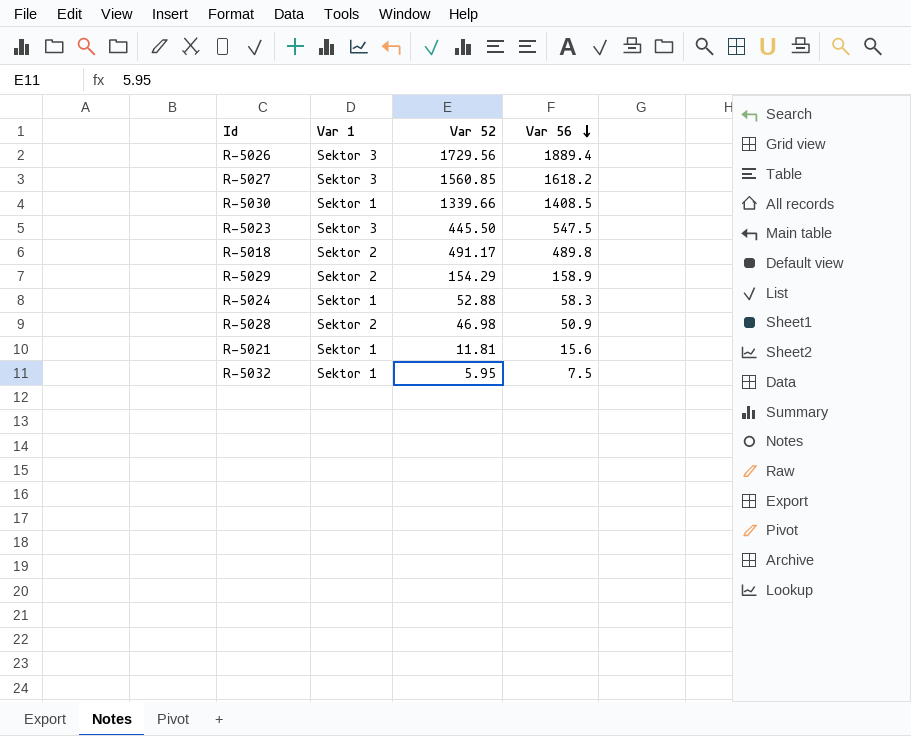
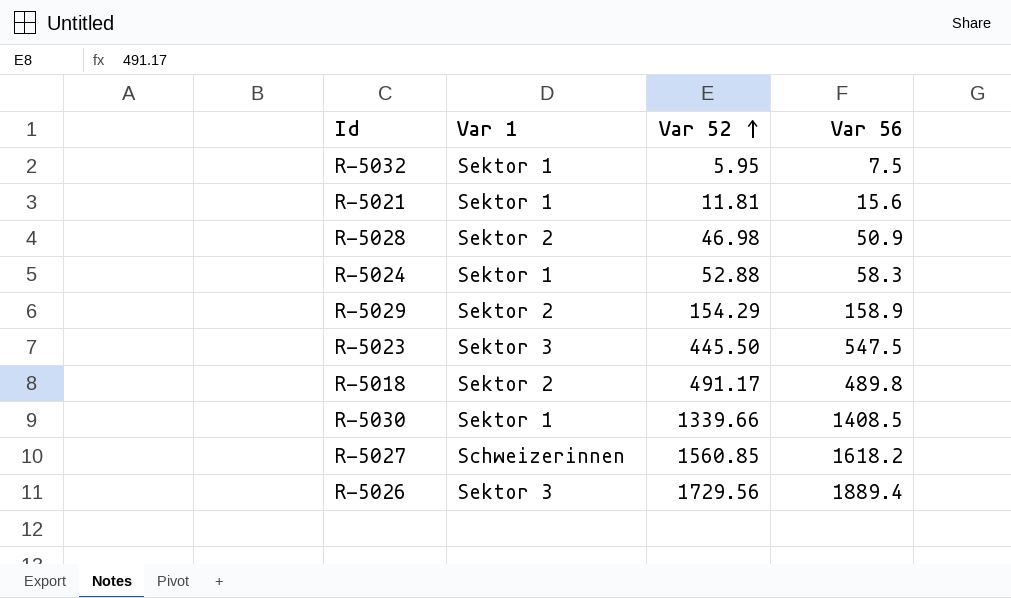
row order: Var 56 descending -> Var 52 ascending
R-5027 | Var 1: Sektor 3 -> Schweizerinnen

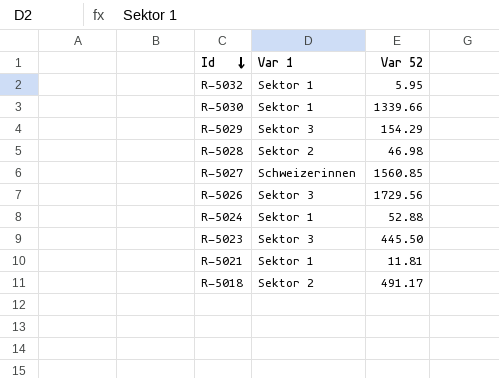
row order: Var 52 ascending -> Id descending
column Var 56 | position: 4 -> none
R-5029 | Var 1: Sektor 2 -> Sektor 3

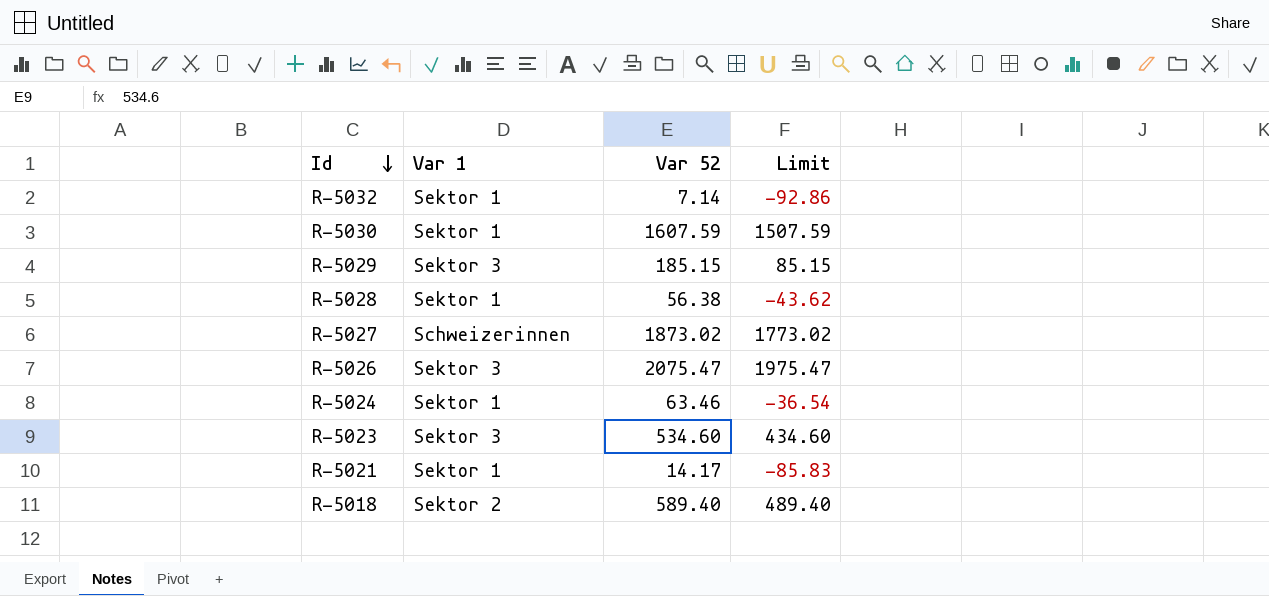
column Limit | formula: none -> [Var 52] - 100
R-5032 | Var 52: 5.95 -> 7.14
R-5030 | Var 52: 1339.66 -> 1607.59
R-5029 | Var 52: 154.29 -> 185.15
R-5028 | Var 1: Sektor 2 -> Sektor 1
R-5028 | Var 52: 46.98 -> 56.38
R-5027 | Var 52: 1560.85 -> 1873.02
R-5026 | Var 52: 1729.56 -> 2075.47
R-5024 | Var 52: 52.88 -> 63.46
R-5023 | Var 52: 445.50 -> 534.60
R-5021 | Var 52: 11.81 -> 14.17
R-5018 | Var 52: 491.17 -> 589.40

